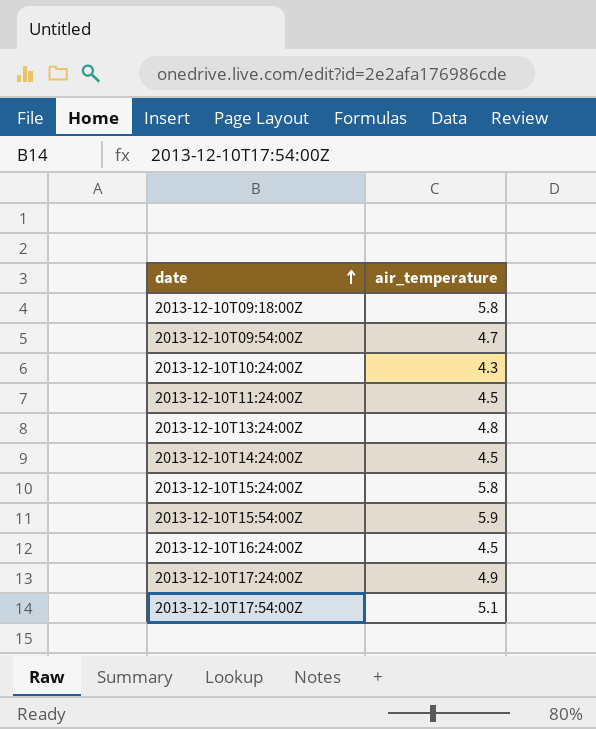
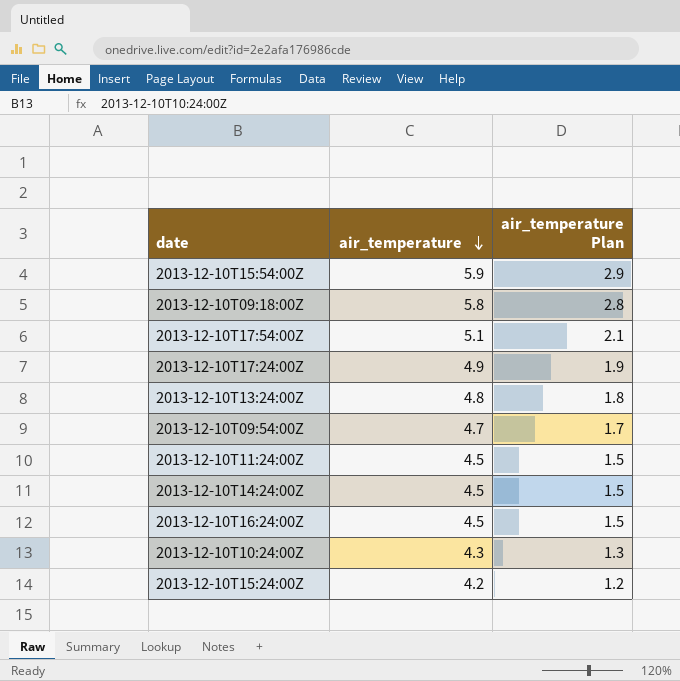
row order: date ascending -> air_temperature descending
column air_temperature Plan | formula: none -> [air_temperature] - 3
2013-12-10T15:24:00Z | air_temperature: 5.8 -> 4.2

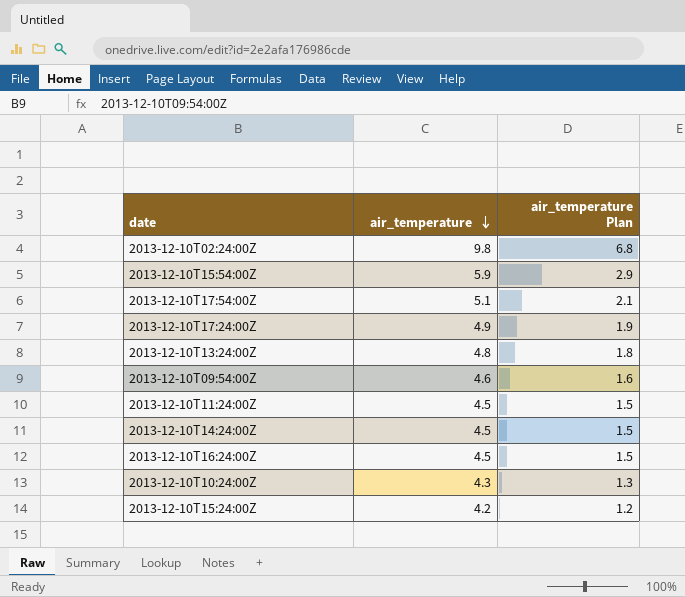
row 2013-12-10T09:18:00Z: 5.8 | 2.8 -> none
row 2013-12-10T02:24:00Z: none -> 9.8 | 6.8
2013-12-10T09:54:00Z | air_temperature: 4.7 -> 4.6
2013-12-10T09:54:00Z | air_temperature Plan: 1.7 -> 1.6

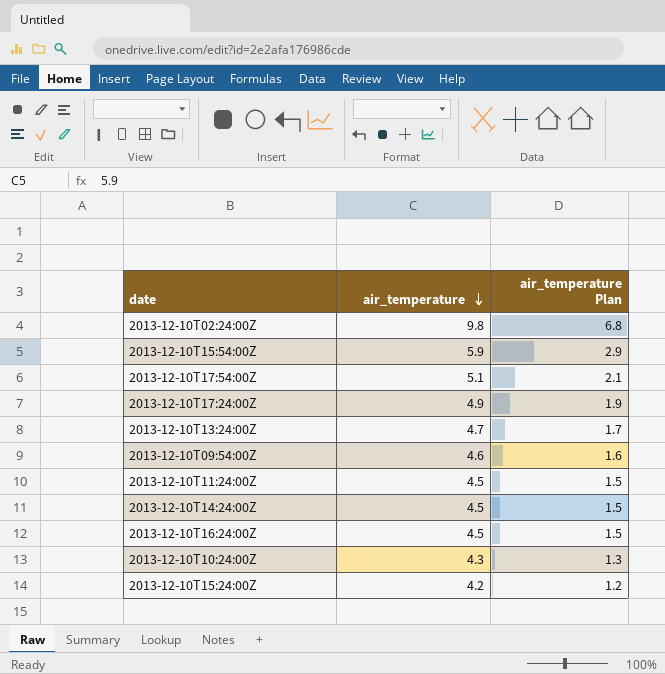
2013-12-10T13:24:00Z | air_temperature: 4.8 -> 4.7
2013-12-10T13:24:00Z | air_temperature Plan: 1.8 -> 1.7

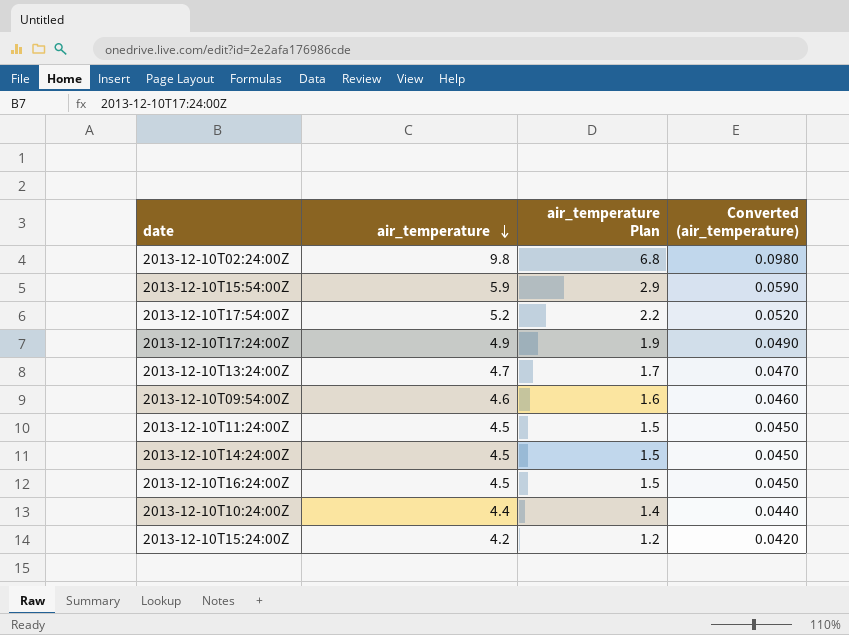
column Converted (air_temperature) | formula: none -> [air_temperature] * 0.01
2013-12-10T17:54:00Z | air_temperature: 5.1 -> 5.2
2013-12-10T17:54:00Z | air_temperature Plan: 2.1 -> 2.2
2013-12-10T10:24:00Z | air_temperature: 4.3 -> 4.4
2013-12-10T10:24:00Z | air_temperature Plan: 1.3 -> 1.4

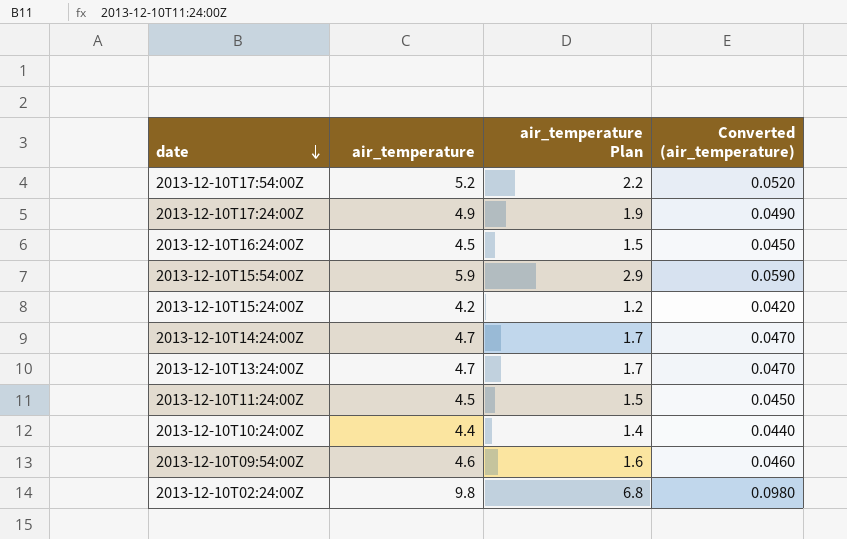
row order: air_temperature descending -> date descending
2013-12-10T14:24:00Z | air_temperature: 4.5 -> 4.7
2013-12-10T14:24:00Z | air_temperature Plan: 1.5 -> 1.7
2013-12-10T14:24:00Z | Converted (air_temperature): 0.0450 -> 0.0470

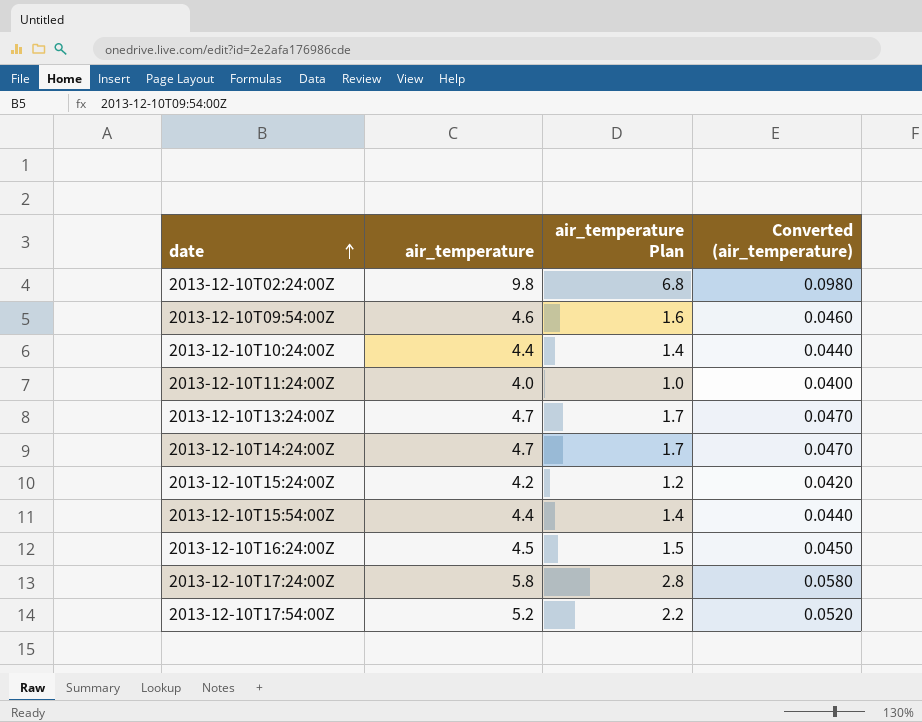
row order: date descending -> date ascending
2013-12-10T11:24:00Z | air_temperature: 4.5 -> 4.0
2013-12-10T11:24:00Z | air_temperature Plan: 1.5 -> 1.0
2013-12-10T11:24:00Z | Converted (air_temperature): 0.0450 -> 0.0400
2013-12-10T15:54:00Z | air_temperature: 5.9 -> 4.4
2013-12-10T15:54:00Z | air_temperature Plan: 2.9 -> 1.4
2013-12-10T15:54:00Z | Converted (air_temperature): 0.0590 -> 0.0440
2013-12-10T17:24:00Z | air_temperature: 4.9 -> 5.8
2013-12-10T17:24:00Z | air_temperature Plan: 1.9 -> 2.8
2013-12-10T17:24:00Z | Converted (air_temperature): 0.0490 -> 0.0580

